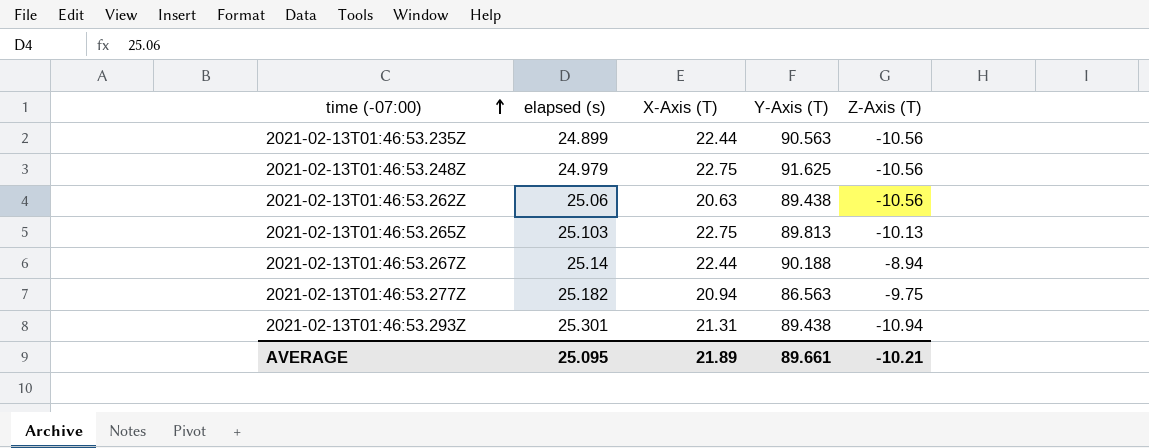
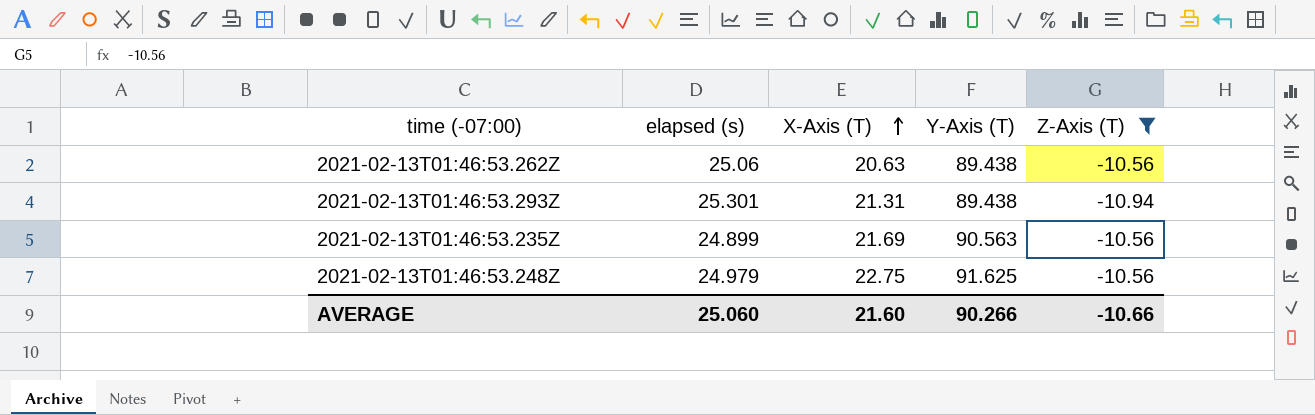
filter: none -> Z-Axis (T) <= -10.56
row order: time (-07:00) ascending -> X-Axis (T) ascending
2021-02-13T01:46:53.235Z | X-Axis (T): 22.44 -> 21.69
AVERAGE | elapsed (s): 25.095 -> 25.060
AVERAGE | X-Axis (T): 21.89 -> 21.60
AVERAGE | Y-Axis (T): 89.661 -> 90.266
AVERAGE | Z-Axis (T): -10.21 -> -10.66

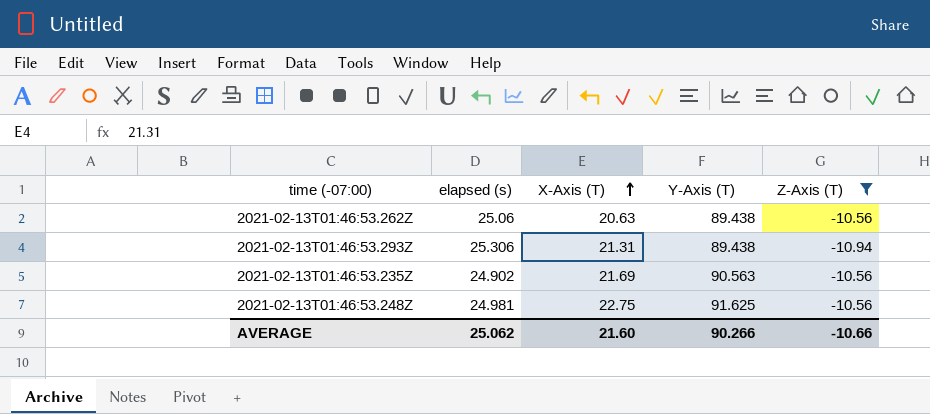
2021-02-13T01:46:53.293Z | elapsed (s): 25.301 -> 25.306
2021-02-13T01:46:53.235Z | elapsed (s): 24.899 -> 24.902
2021-02-13T01:46:53.248Z | elapsed (s): 24.979 -> 24.981
AVERAGE | elapsed (s): 25.060 -> 25.062

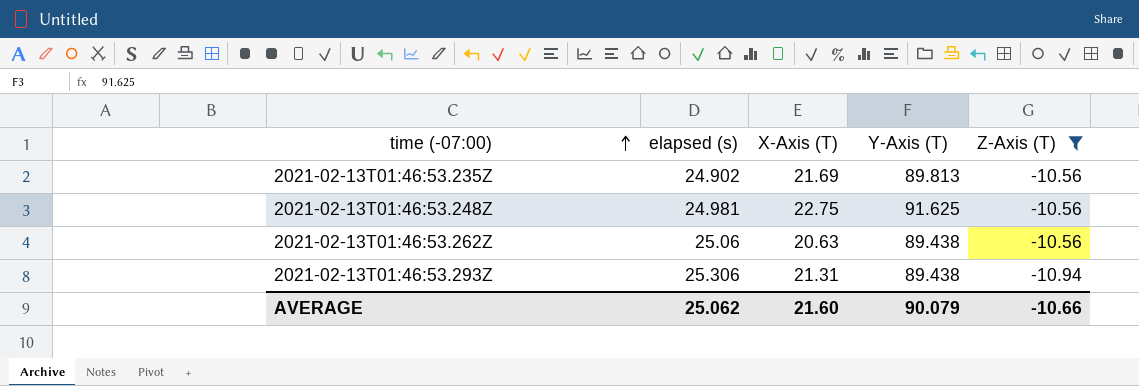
row order: X-Axis (T) ascending -> time (-07:00) ascending
2021-02-13T01:46:53.235Z | Y-Axis (T): 90.563 -> 89.813
AVERAGE | Y-Axis (T): 90.266 -> 90.079

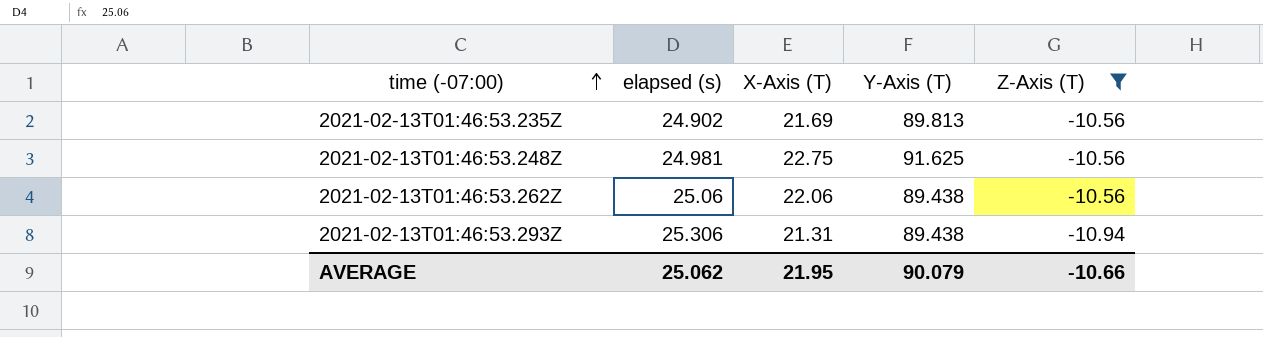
2021-02-13T01:46:53.262Z | X-Axis (T): 20.63 -> 22.06
AVERAGE | X-Axis (T): 21.60 -> 21.95

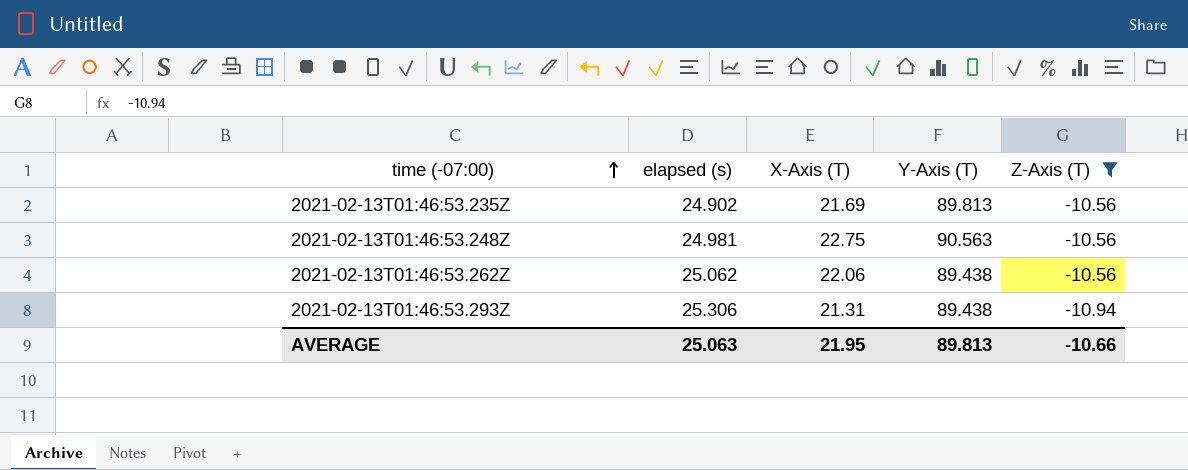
2021-02-13T01:46:53.248Z | Y-Axis (T): 91.625 -> 90.563
2021-02-13T01:46:53.262Z | elapsed (s): 25.06 -> 25.062
AVERAGE | elapsed (s): 25.062 -> 25.063
AVERAGE | Y-Axis (T): 90.079 -> 89.813

